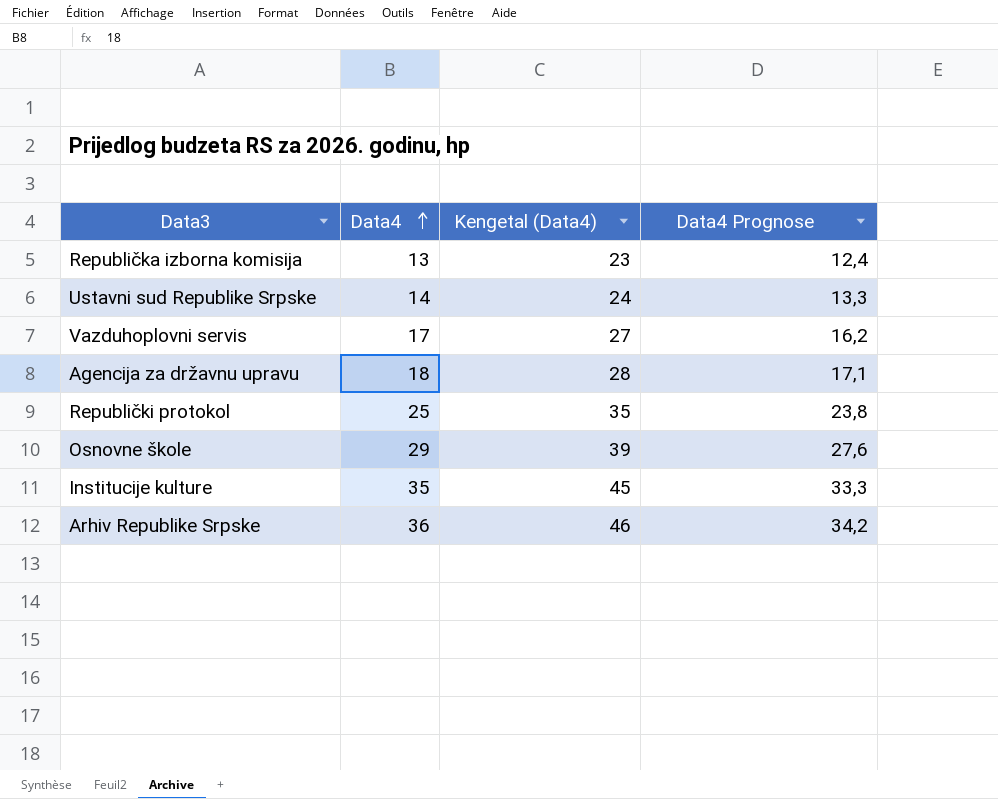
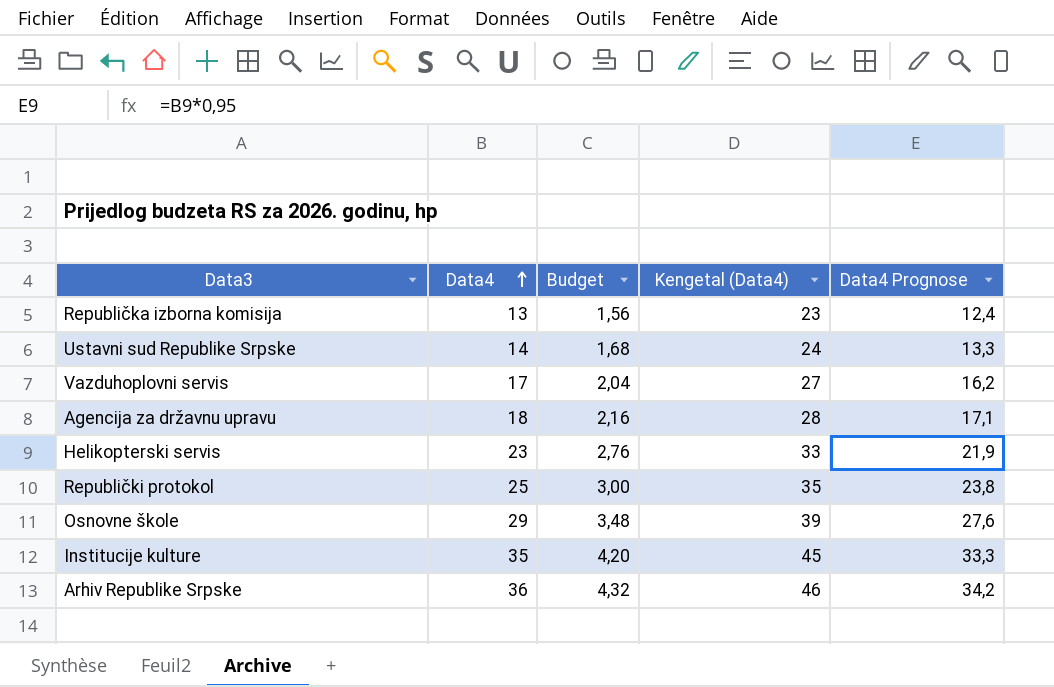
column Budget | formula: none -> [Data4] * 0,12
row Helikopterski servis: none -> 23 | 2,76 | 33 | 21,9

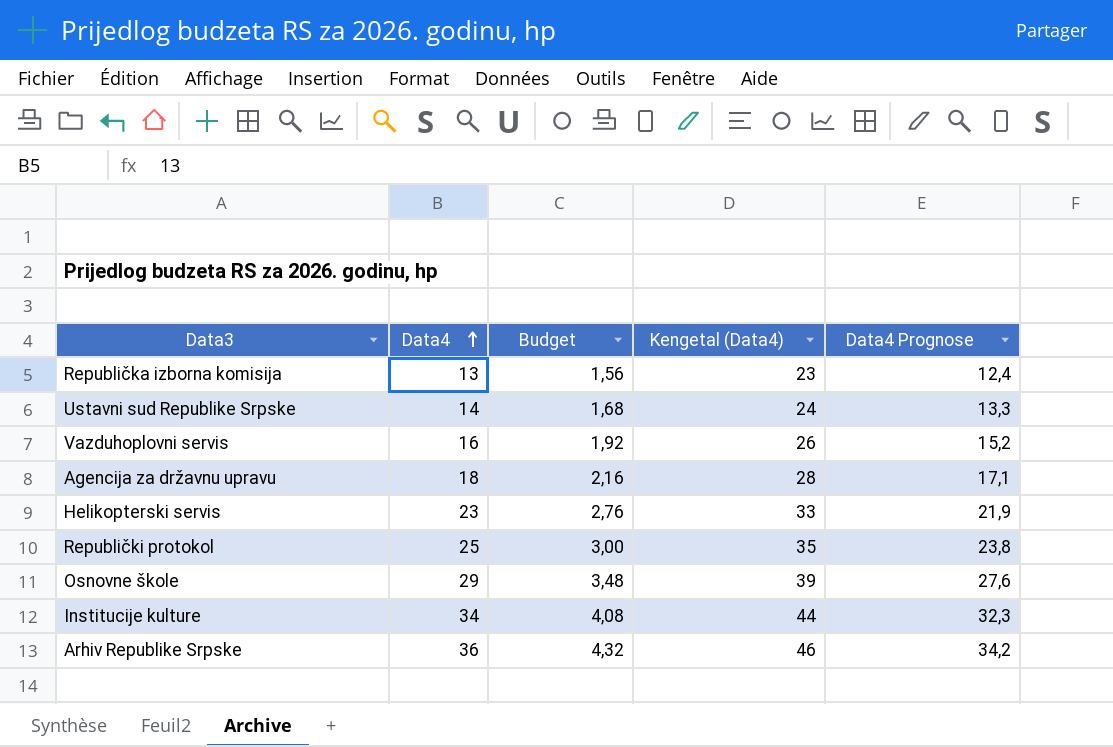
Vazduhoplovni servis | Data4: 17 -> 16
Vazduhoplovni servis | Budget: 2,04 -> 1,92
Vazduhoplovni servis | Kengetal (Data4): 27 -> 26
Vazduhoplovni servis | Data4 Prognose: 16,2 -> 15,2
Institucije kulture | Data4: 35 -> 34
Institucije kulture | Budget: 4,20 -> 4,08
Institucije kulture | Kengetal (Data4): 45 -> 44
Institucije kulture | Data4 Prognose: 33,3 -> 32,3

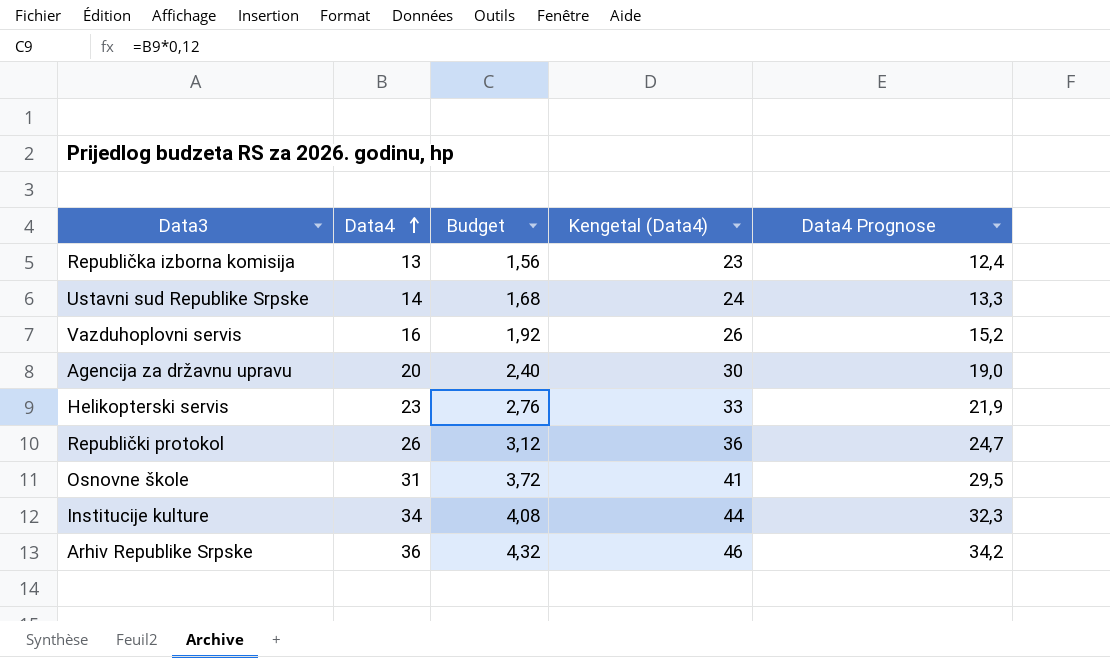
Agencija za državnu upravu | Data4: 18 -> 20
Agencija za državnu upravu | Budget: 2,16 -> 2,40
Agencija za državnu upravu | Kengetal (Data4): 28 -> 30
Agencija za državnu upravu | Data4 Prognose: 17,1 -> 19,0
Republički protokol | Data4: 25 -> 26
Republički protokol | Budget: 3,00 -> 3,12
Republički protokol | Kengetal (Data4): 35 -> 36
Republički protokol | Data4 Prognose: 23,8 -> 24,7
Osnovne škole | Data4: 29 -> 31
Osnovne škole | Budget: 3,48 -> 3,72
Osnovne škole | Kengetal (Data4): 39 -> 41
Osnovne škole | Data4 Prognose: 27,6 -> 29,5

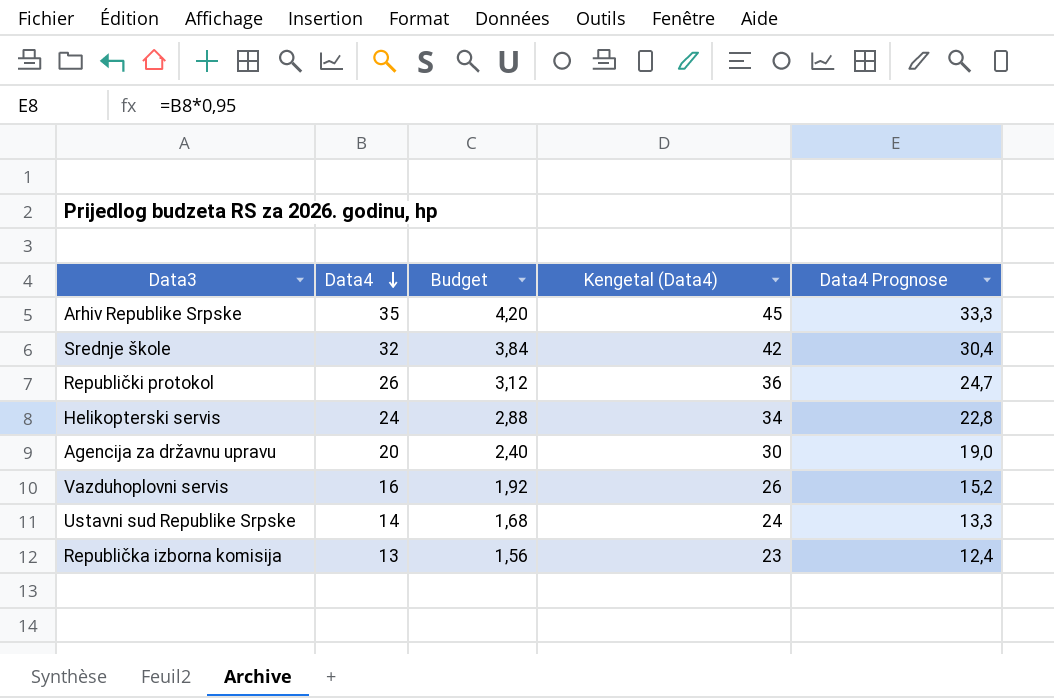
row order: Data4 ascending -> Data4 descending
row Osnovne škole: 31 | 3,72 | 41 | 29,5 -> none
row Institucije kulture: 34 | 4,08 | 44 | 32,3 -> none
Arhiv Republike Srpske | Data4: 36 -> 35
Arhiv Republike Srpske | Budget: 4,32 -> 4,20
Arhiv Republike Srpske | Kengetal (Data4): 46 -> 45
Arhiv Republike Srpske | Data4 Prognose: 34,2 -> 33,3
row Srednje škole: none -> 32 | 3,84 | 42 | 30,4
Helikopterski servis | Data4: 23 -> 24
Helikopterski servis | Budget: 2,76 -> 2,88
Helikopterski servis | Kengetal (Data4): 33 -> 34
Helikopterski servis | Data4 Prognose: 21,9 -> 22,8

